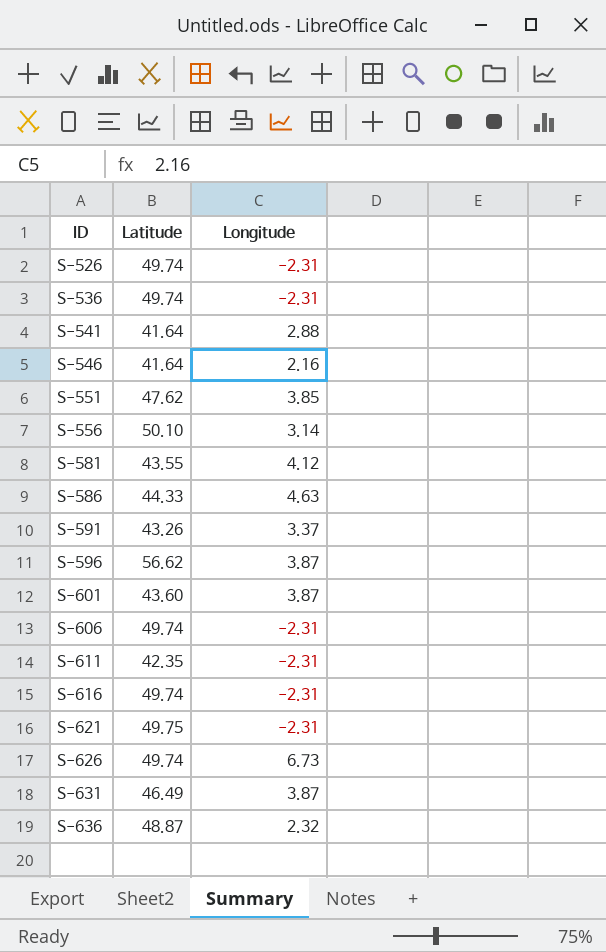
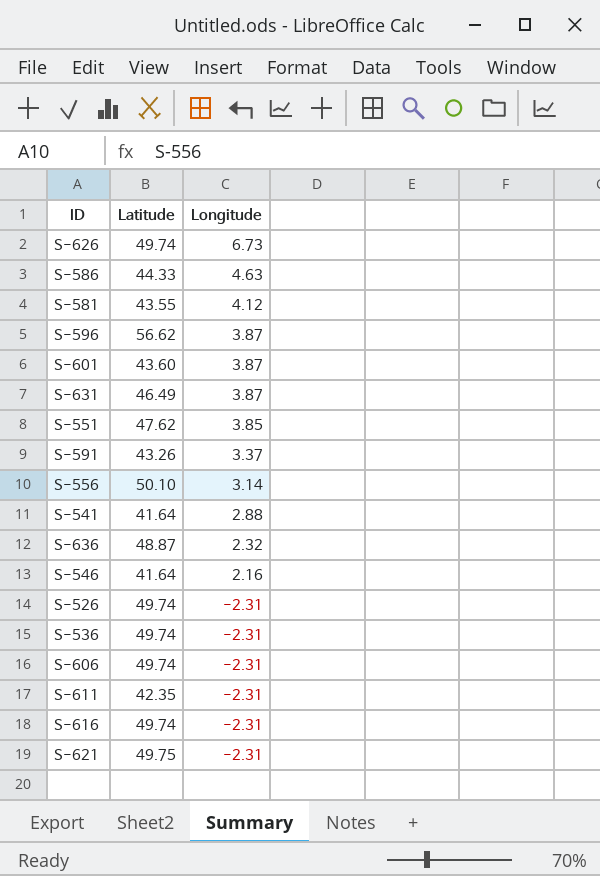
row order: ID ascending -> Longitude descending

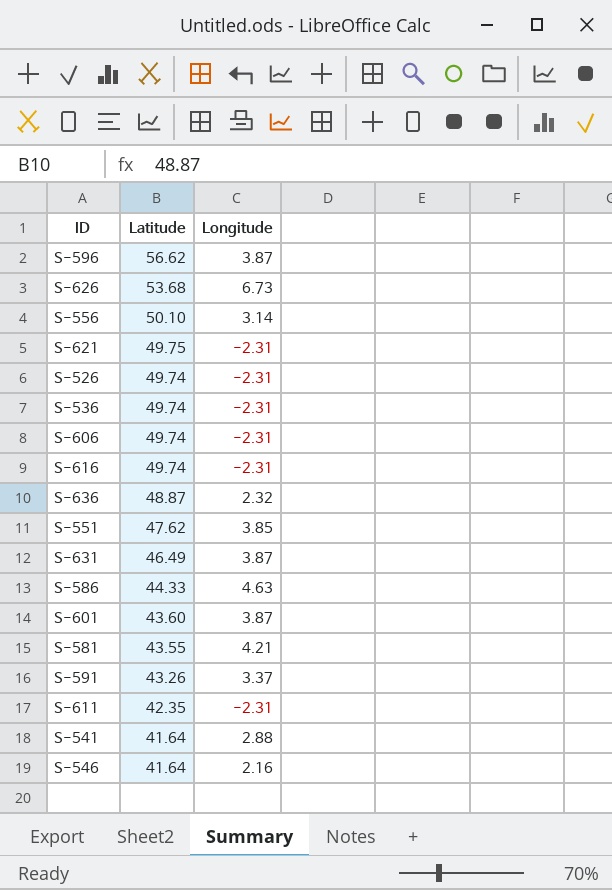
row order: Longitude descending -> Latitude descending
S-626 | Latitude: 49.74 -> 53.68
S-581 | Longitude: 4.12 -> 4.21

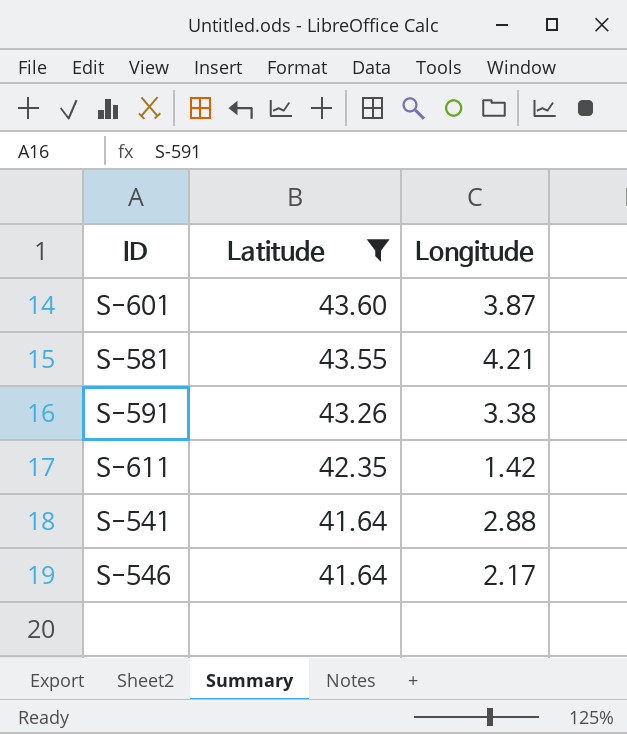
filter: none -> Latitude <= 43.60
S-591 | Longitude: 3.37 -> 3.38
S-611 | Longitude: -2.31 -> 1.42
S-546 | Longitude: 2.16 -> 2.17

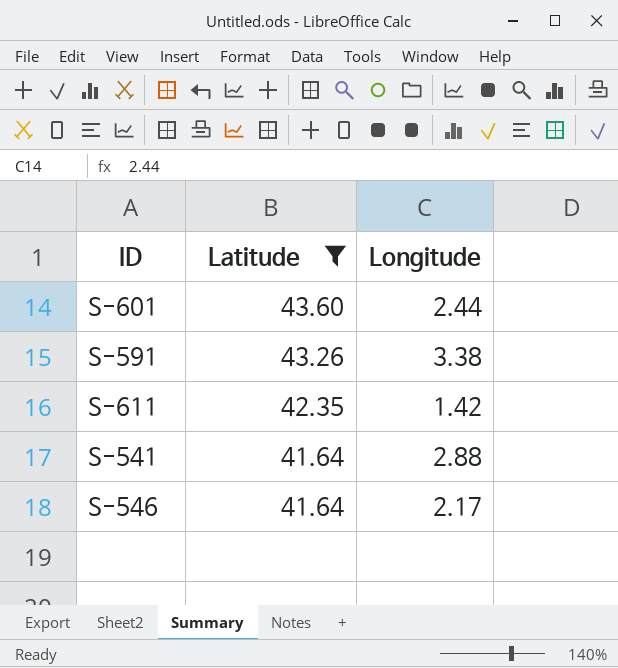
row S-581: 43.55 | 4.21 -> none
S-601 | Longitude: 3.87 -> 2.44

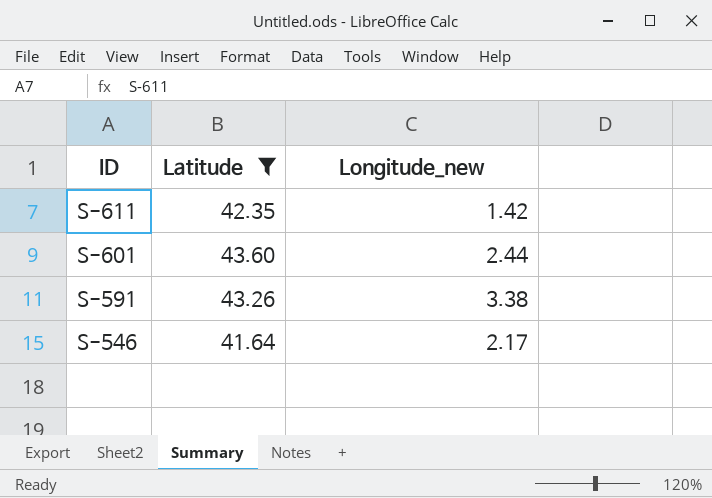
row order: Latitude descending -> ID descending
column name: Longitude -> Longitude_new
row S-541: 41.64 | 2.88 -> none

